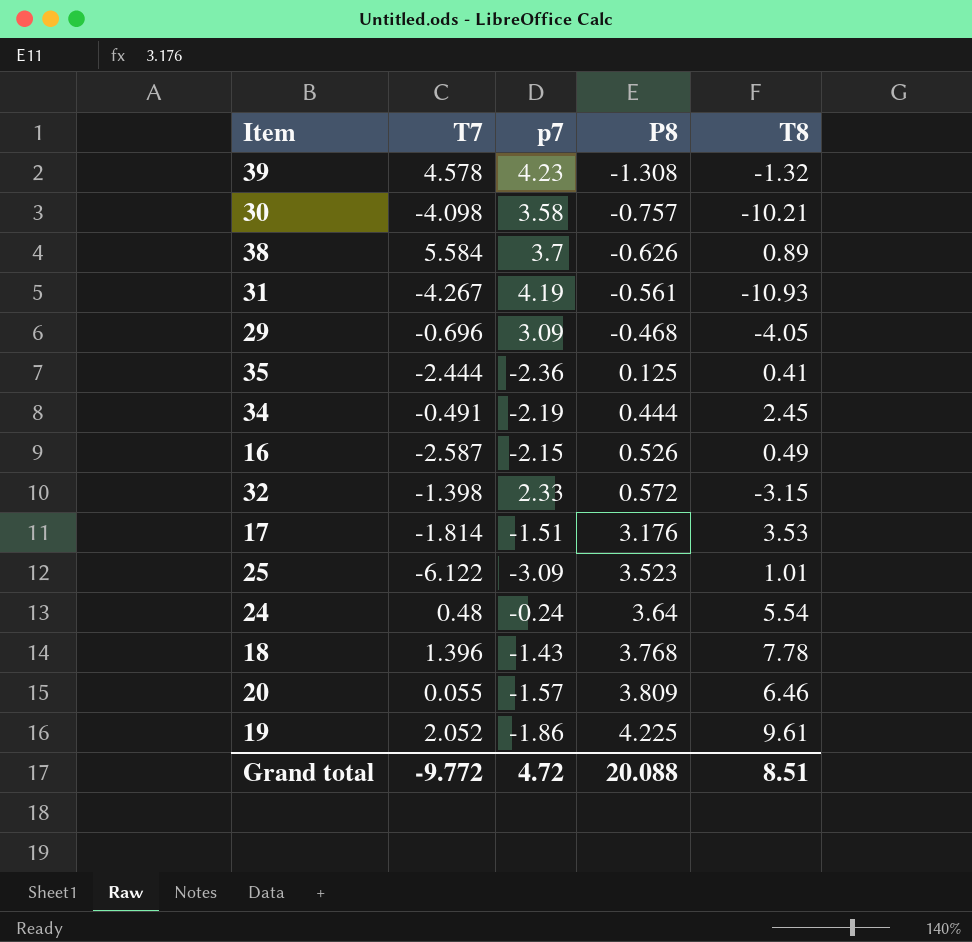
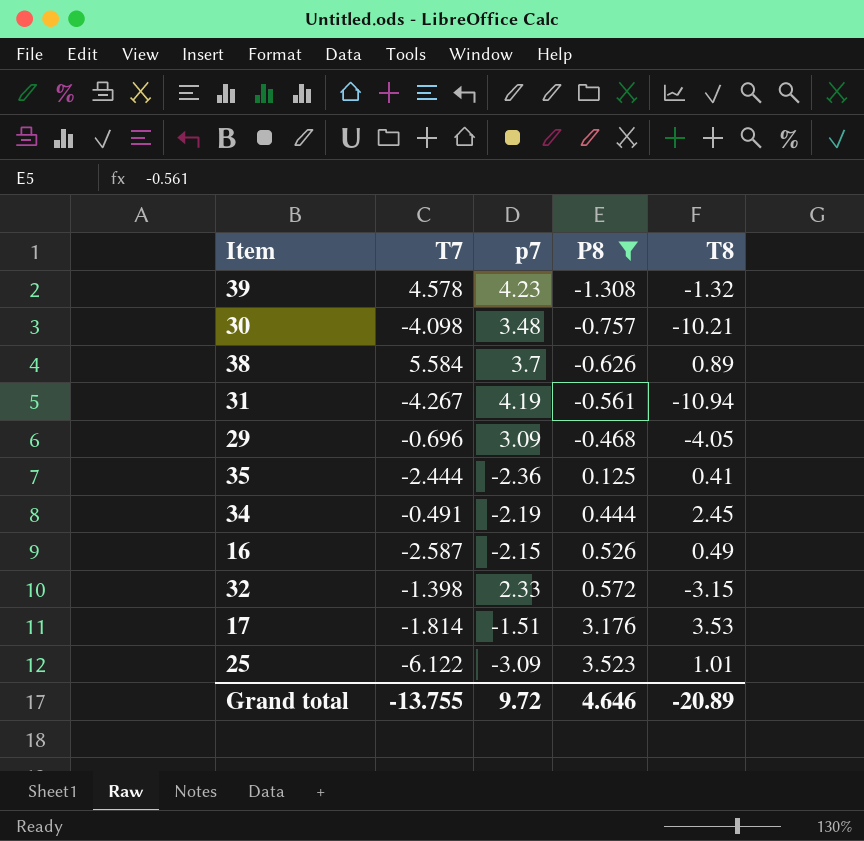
filter: none -> P8 <= 3.523
30 | p7: 3.58 -> 3.48
31 | T8: -10.93 -> -10.94
Grand total | T7: -9.772 -> -13.755
Grand total | p7: 4.72 -> 9.72
Grand total | P8: 20.088 -> 4.646
Grand total | T8: 8.51 -> -20.89

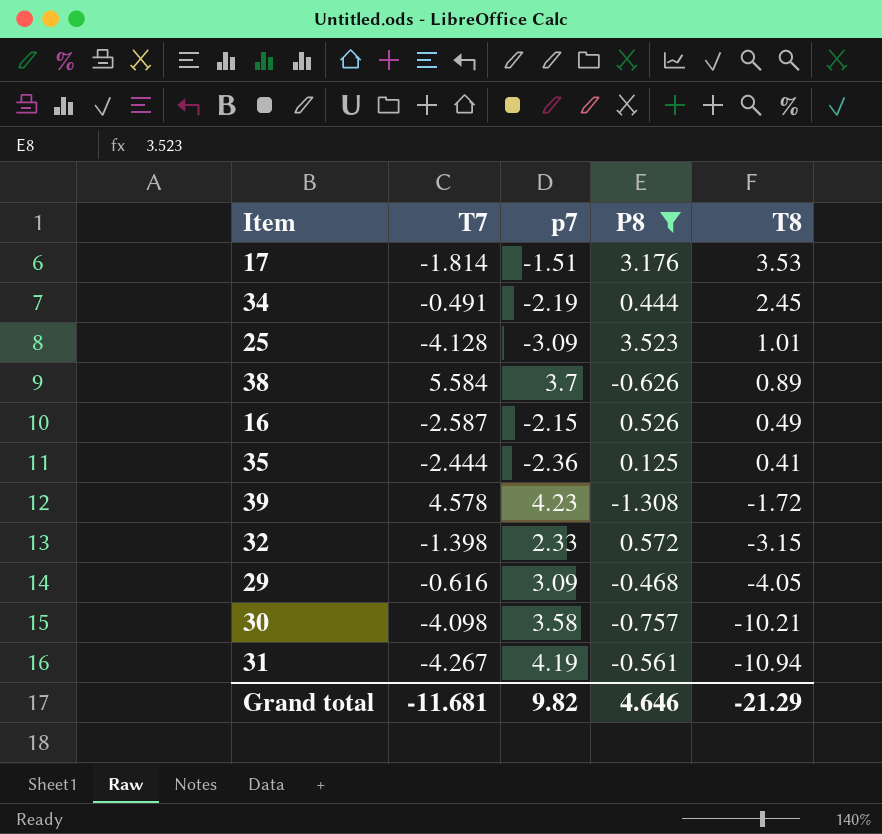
row order: P8 ascending -> T8 descending
25 | T7: -6.122 -> -4.128
39 | T8: -1.32 -> -1.72
29 | T7: -0.696 -> -0.616
30 | p7: 3.48 -> 3.58
Grand total | T7: -13.755 -> -11.681
Grand total | p7: 9.72 -> 9.82
Grand total | T8: -20.89 -> -21.29

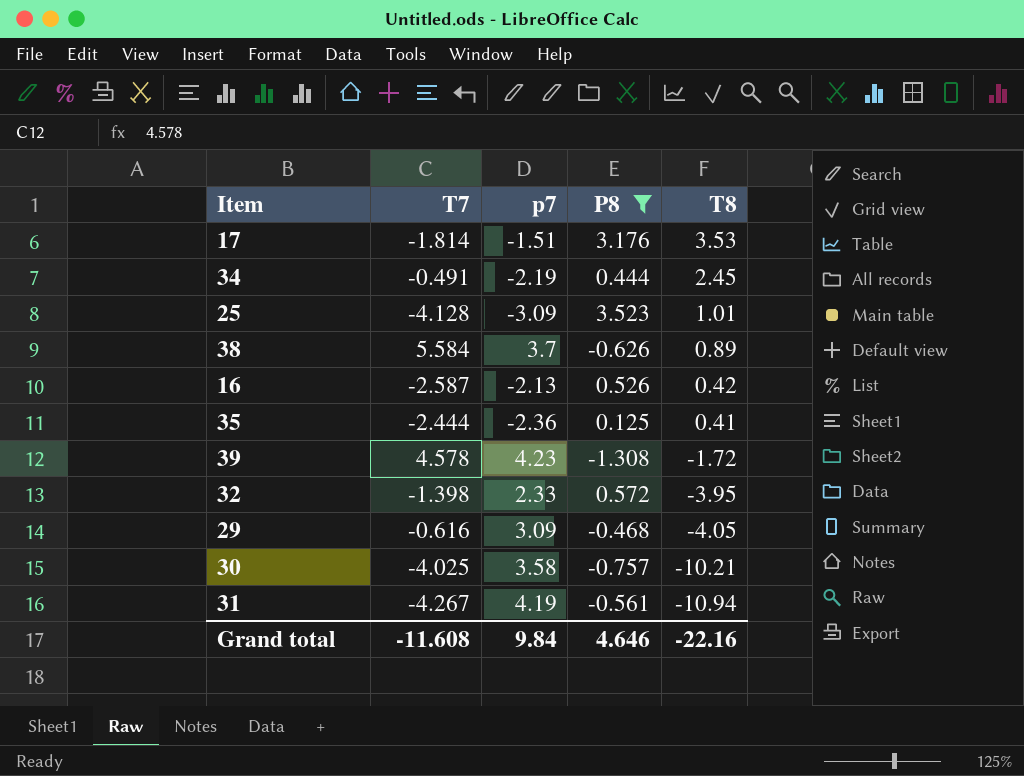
16 | p7: -2.15 -> -2.13
16 | T8: 0.49 -> 0.42
32 | T8: -3.15 -> -3.95
30 | T7: -4.098 -> -4.025
Grand total | T7: -11.681 -> -11.608
Grand total | p7: 9.82 -> 9.84
Grand total | T8: -21.29 -> -22.16

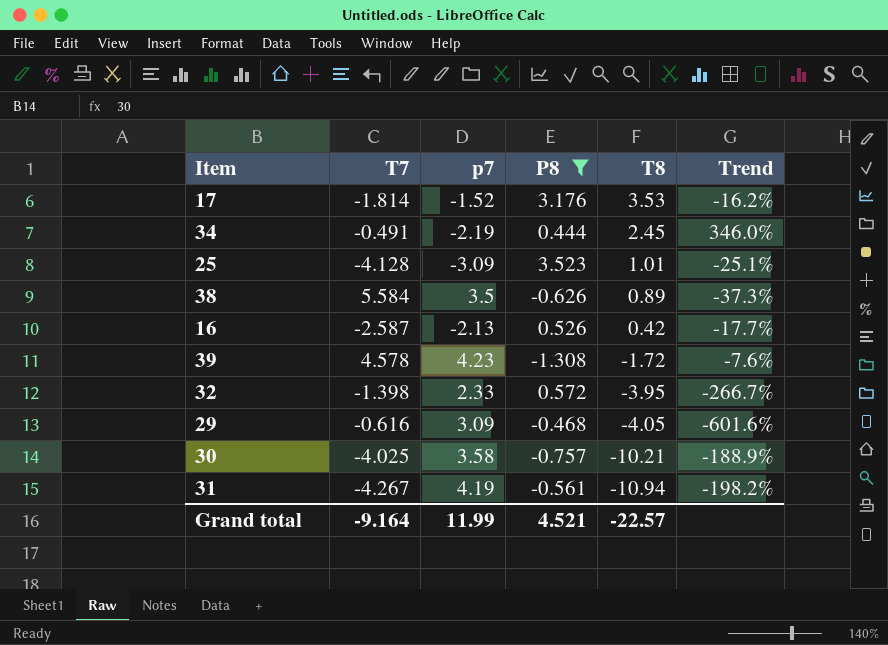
column Trend | formula: none -> ([p7] - [T7]) / [T7]
row 35: -2.444 | -2.36 | 0.125 | 0.41 -> none
17 | p7: -1.51 -> -1.52
38 | p7: 3.7 -> 3.5
Grand total | T7: -11.608 -> -9.164
Grand total | p7: 9.84 -> 11.99
Grand total | P8: 4.646 -> 4.521
Grand total | T8: -22.16 -> -22.57

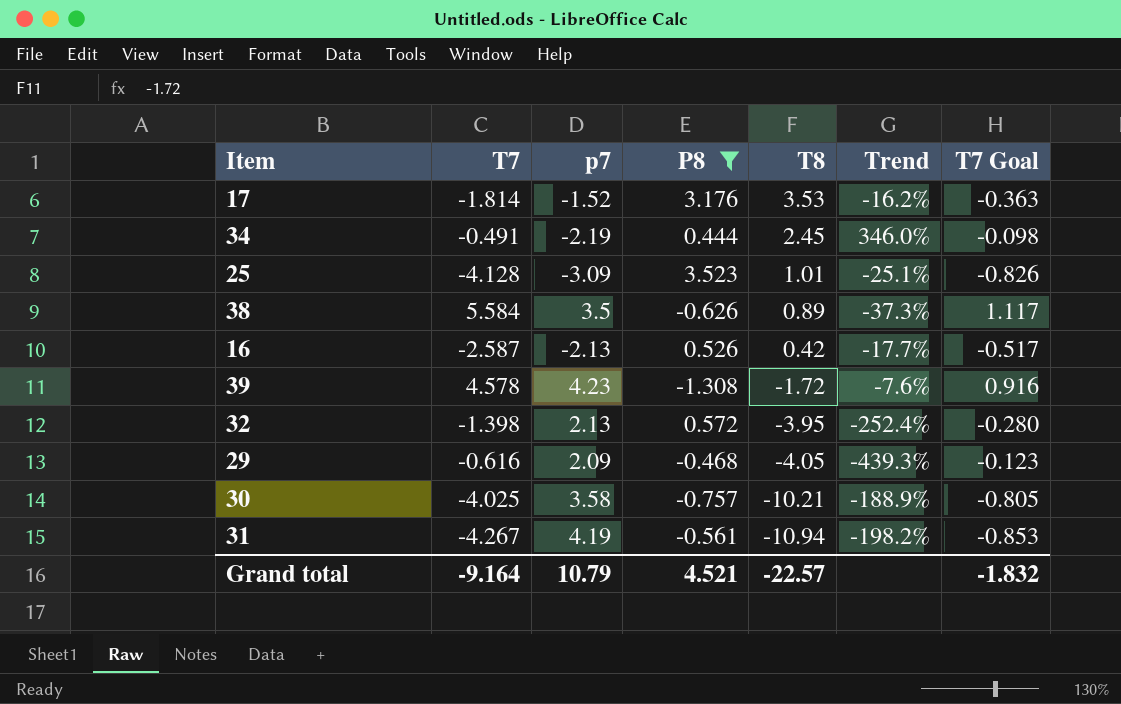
column T7 Goal | formula: none -> [T7] * 0.2
32 | p7: 2.33 -> 2.13
32 | Trend: -266.7% -> -252.4%
29 | p7: 3.09 -> 2.09
29 | Trend: -601.6% -> -439.3%
Grand total | p7: 11.99 -> 10.79

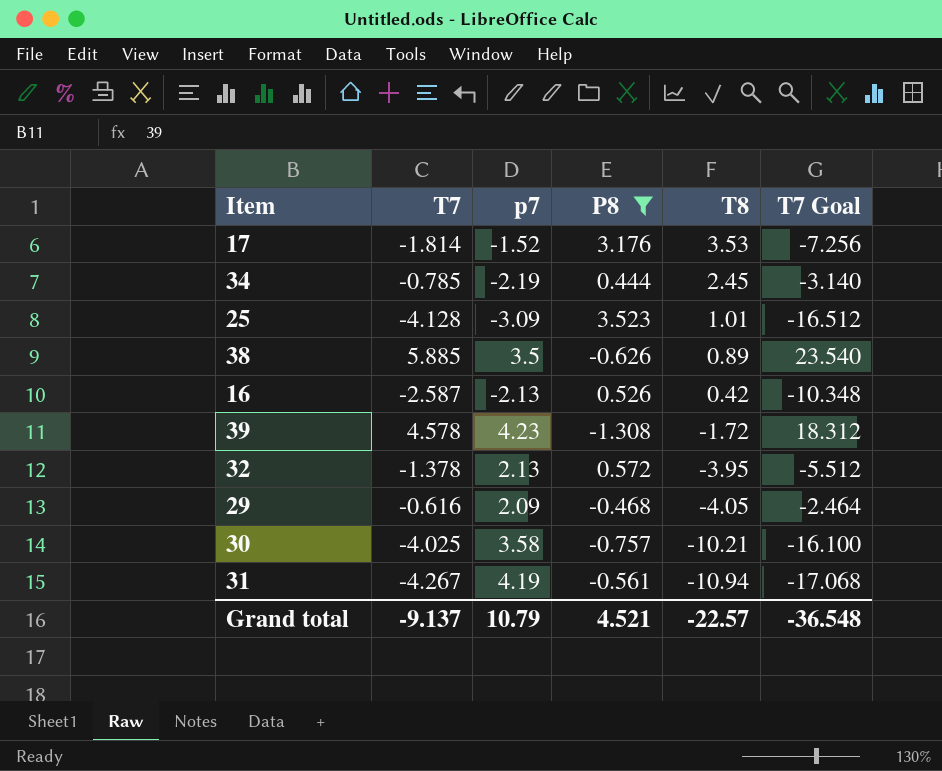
column Trend | formula: ([p7] - [T7]) / [T7] -> none
column T7 Goal | formula: [T7] * 0.2 -> [T7] * 4
34 | T7: -0.491 -> -0.785
38 | T7: 5.584 -> 5.885
32 | T7: -1.398 -> -1.378
Grand total | T7: -9.164 -> -9.137
Grand total | T7 Goal: -1.832 -> -36.548

